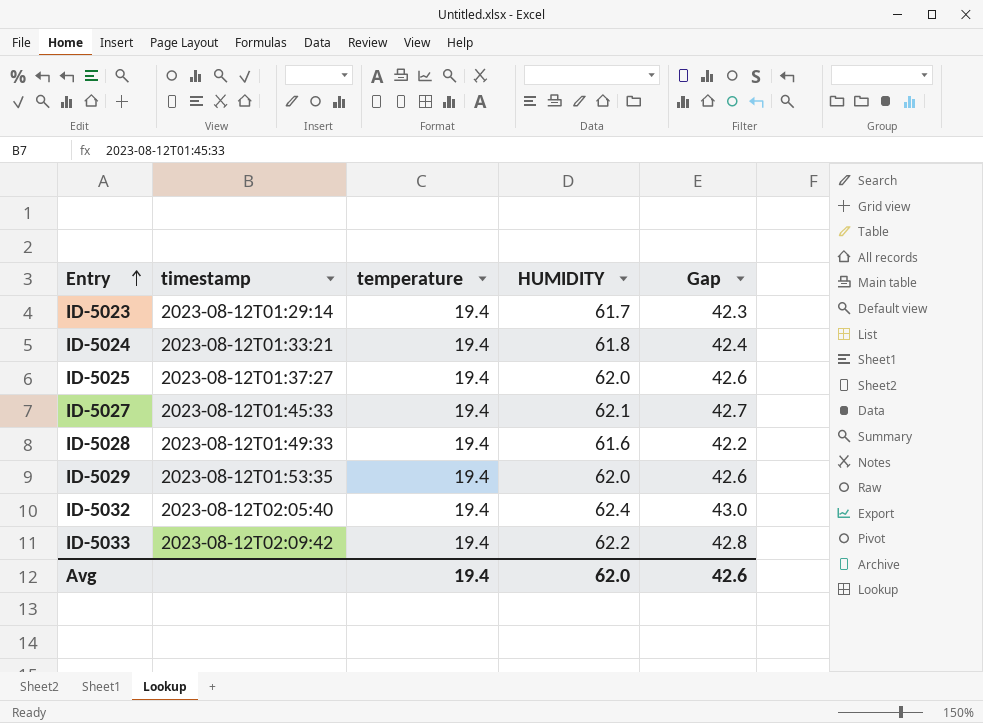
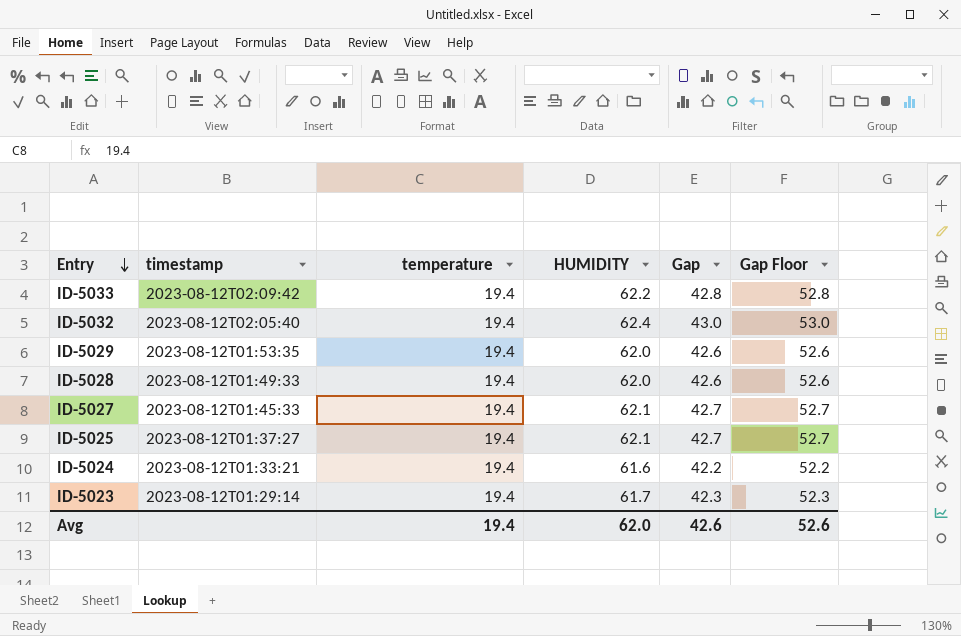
row order: Entry ascending -> Entry descending
column Gap Floor | formula: none -> [Gap] + 10
ID-5028 | HUMIDITY: 61.6 -> 62.0
ID-5028 | Gap: 42.2 -> 42.6
ID-5025 | HUMIDITY: 62.0 -> 62.1
ID-5025 | Gap: 42.6 -> 42.7
ID-5024 | HUMIDITY: 61.8 -> 61.6
ID-5024 | Gap: 42.4 -> 42.2

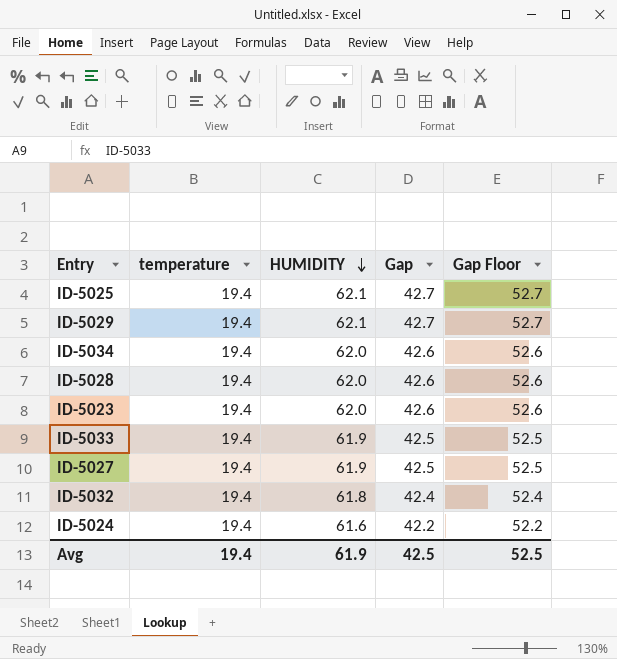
row order: Entry descending -> HUMIDITY descending
column timestamp | position: 2 -> none
ID-5029 | HUMIDITY: 62.0 -> 62.1
ID-5029 | Gap: 42.6 -> 42.7
ID-5029 | Gap Floor: 52.6 -> 52.7
row ID-5034: none -> 19.4 | 62.0 | 42.6 | 52.6
ID-5023 | HUMIDITY: 61.7 -> 62.0
ID-5023 | Gap: 42.3 -> 42.6
ID-5023 | Gap Floor: 52.3 -> 52.6
ID-5033 | HUMIDITY: 62.2 -> 61.9
ID-5033 | Gap: 42.8 -> 42.5
ID-5033 | Gap Floor: 52.8 -> 52.5
ID-5027 | HUMIDITY: 62.1 -> 61.9
ID-5027 | Gap: 42.7 -> 42.5
ID-5027 | Gap Floor: 52.7 -> 52.5
ID-5032 | HUMIDITY: 62.4 -> 61.8
ID-5032 | Gap: 43.0 -> 42.4
ID-5032 | Gap Floor: 53.0 -> 52.4
Avg | HUMIDITY: 62.0 -> 61.9
Avg | Gap: 42.6 -> 42.5
Avg | Gap Floor: 52.6 -> 52.5

